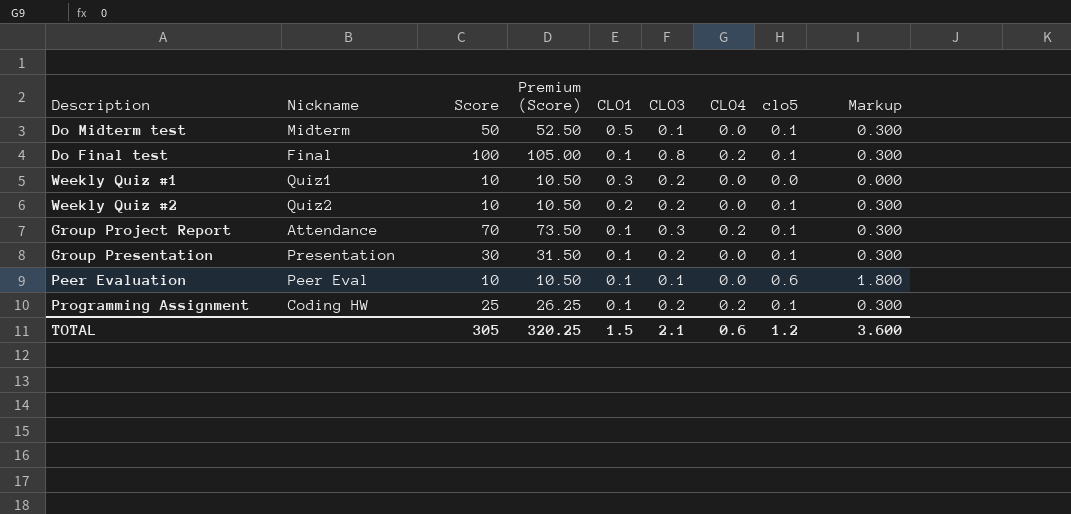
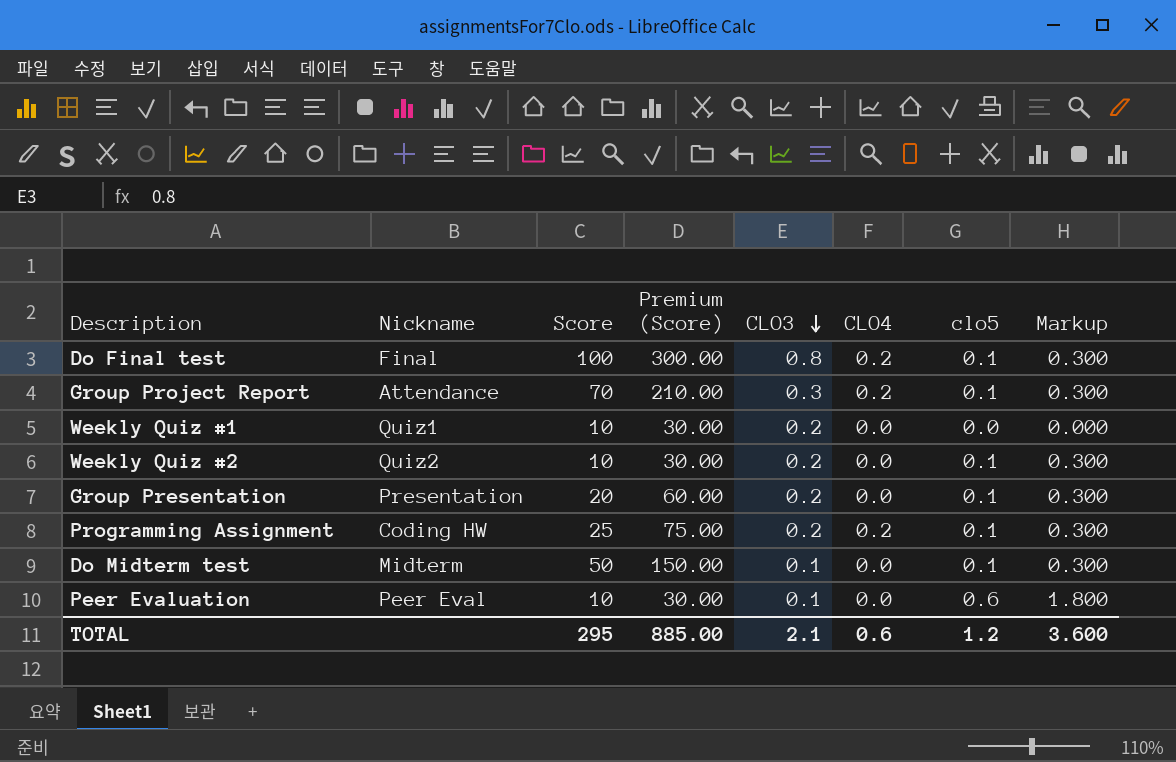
row order: none -> CLO3 descending
column CLO1 | position: 5 -> none
column Premium (Score) | formula: [Score] * 1.05 -> [Score] * 3
Group Presentation | Score: 30 -> 20
TOTAL | Score: 305 -> 295
TOTAL | Premium (Score): 320.25 -> 885.00

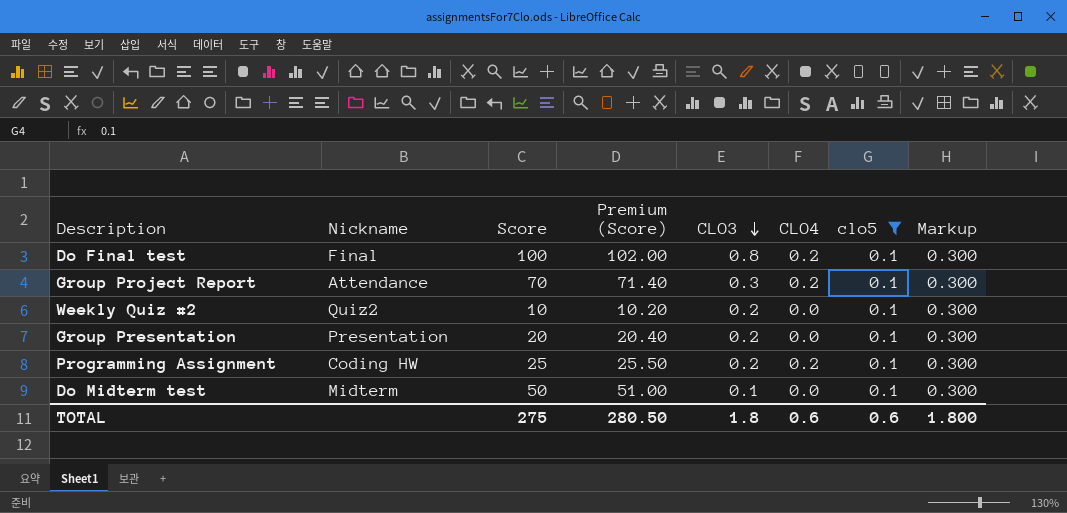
filter: none -> clo5 = 0.1
column Premium (Score) | formula: [Score] * 3 -> [Score] * 1.02
TOTAL | Score: 295 -> 275
TOTAL | Premium (Score): 885.00 -> 280.50
TOTAL | CLO3: 2.1 -> 1.8
TOTAL | clo5: 1.2 -> 0.6
TOTAL | Markup: 3.600 -> 1.800

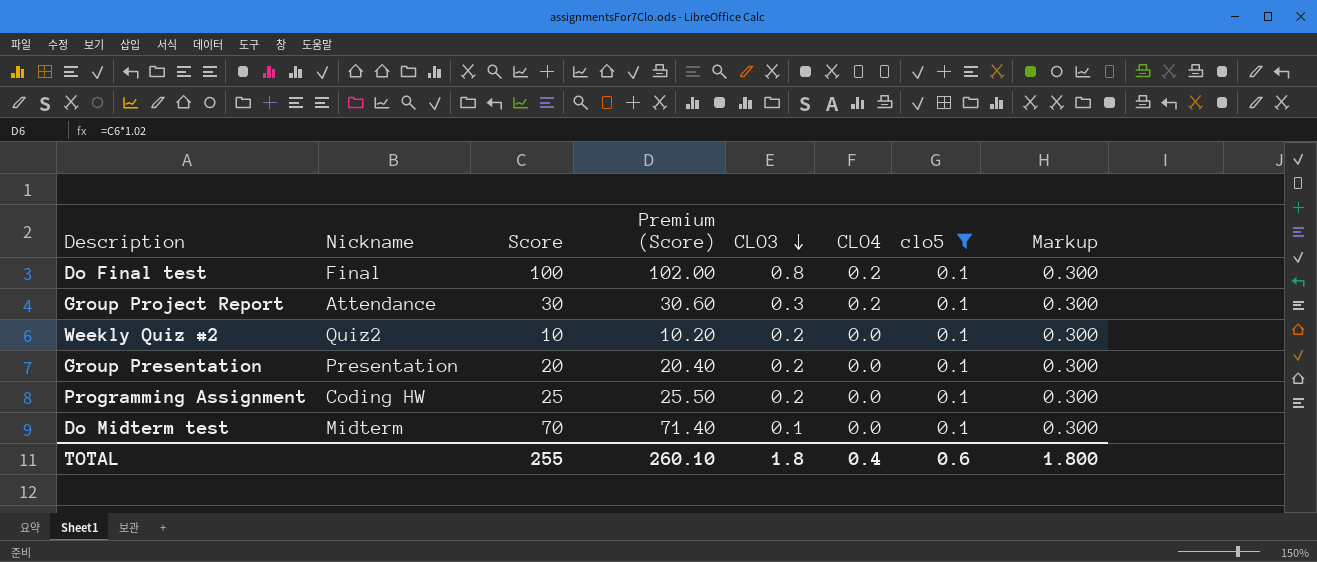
Group Project Report | Score: 70 -> 30
Group Project Report | Premium (Score): 71.40 -> 30.60
Programming Assignment | CLO4: 0.2 -> 0.0
Do Midterm test | Score: 50 -> 70
Do Midterm test | Premium (Score): 51.00 -> 71.40
TOTAL | Score: 275 -> 255
TOTAL | Premium (Score): 280.50 -> 260.10
TOTAL | CLO4: 0.6 -> 0.4

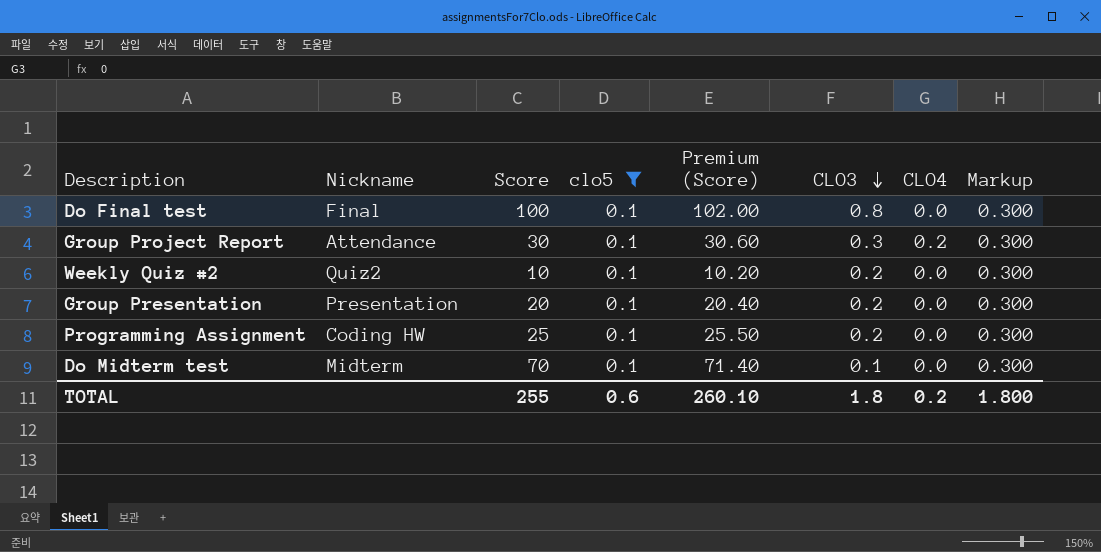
column clo5 | position: 7 -> 4
Do Final test | CLO4: 0.2 -> 0.0
TOTAL | CLO4: 0.4 -> 0.2

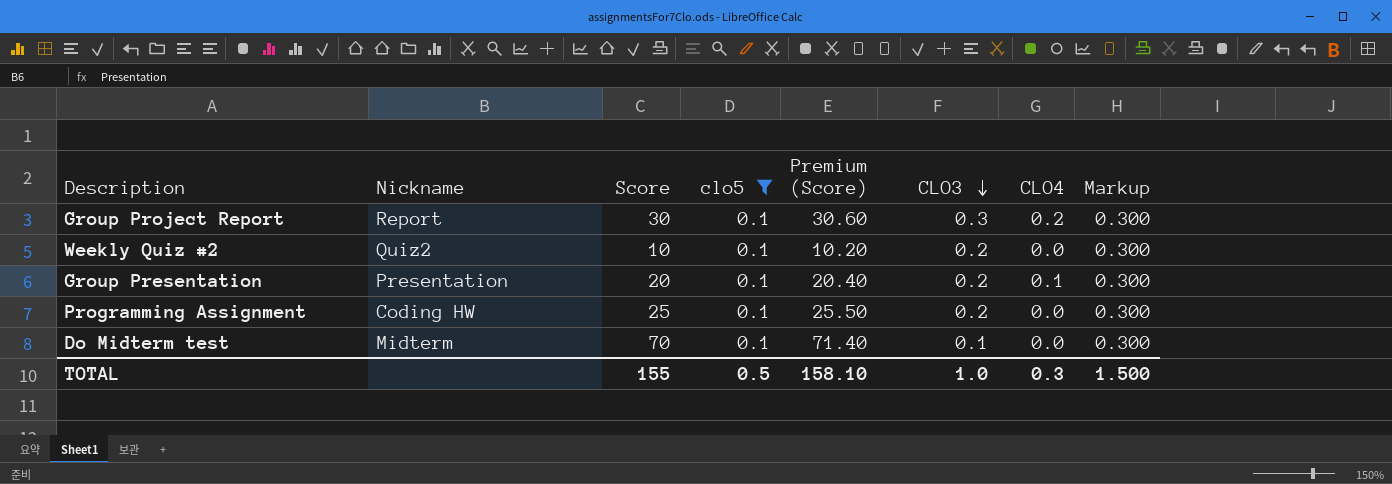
row Do Final test: Final | 100 | 0.1 | 102.00 | 0.8 | 0.0 | 0.300 -> none
Group Project Report | Nickname: Attendance -> Report
Group Presentation | CLO4: 0.0 -> 0.1
TOTAL | Score: 255 -> 155
TOTAL | clo5: 0.6 -> 0.5
TOTAL | Premium (Score): 260.10 -> 158.10
TOTAL | CLO3: 1.8 -> 1.0
TOTAL | CLO4: 0.2 -> 0.3
TOTAL | Markup: 1.800 -> 1.500

